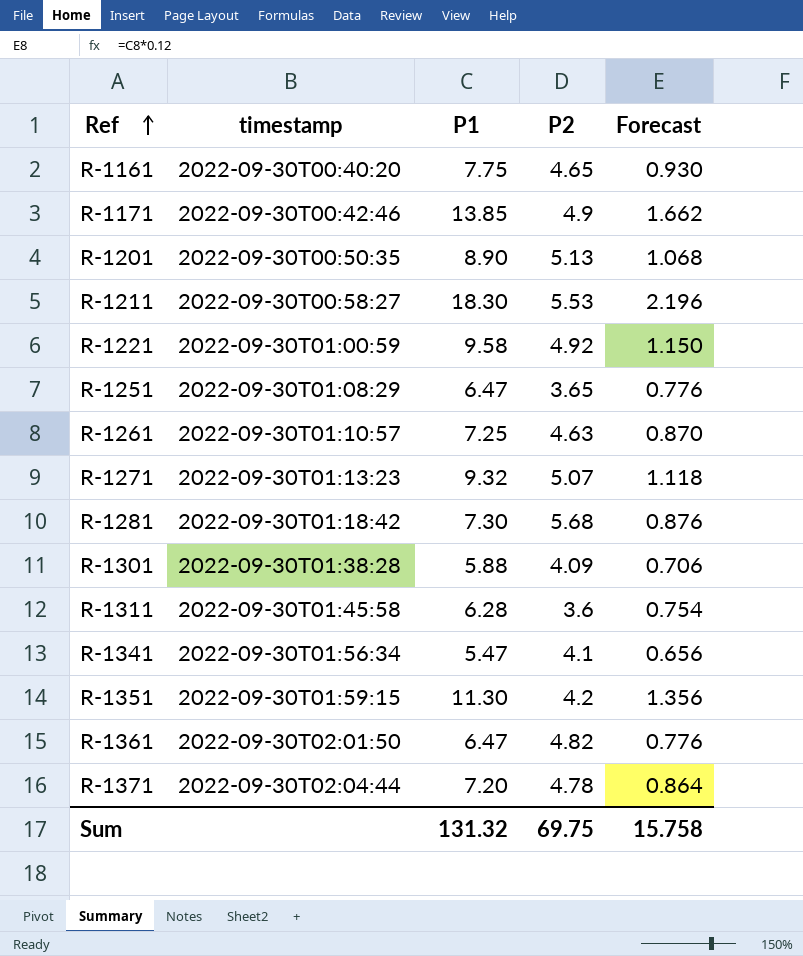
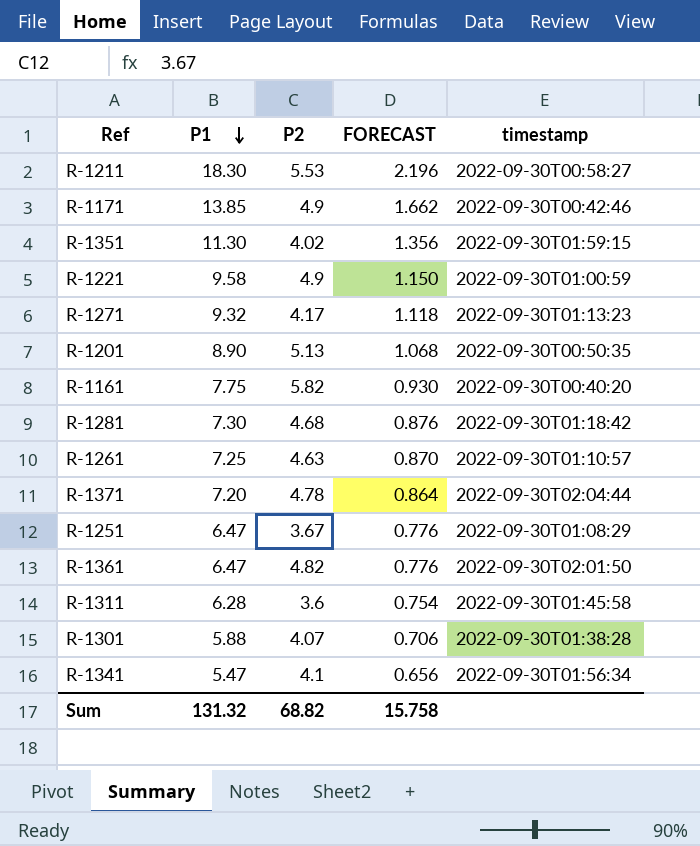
row order: Ref ascending -> P1 descending
column name: Forecast -> FORECAST
column timestamp | position: 2 -> 5
R-1351 | P2: 4.2 -> 4.02
R-1221 | P2: 4.92 -> 4.9
R-1271 | P2: 5.07 -> 4.17
R-1161 | P2: 4.65 -> 5.82
R-1281 | P2: 5.68 -> 4.68
R-1251 | P2: 3.65 -> 3.67
R-1301 | P2: 4.09 -> 4.07
Sum | P2: 69.75 -> 68.82

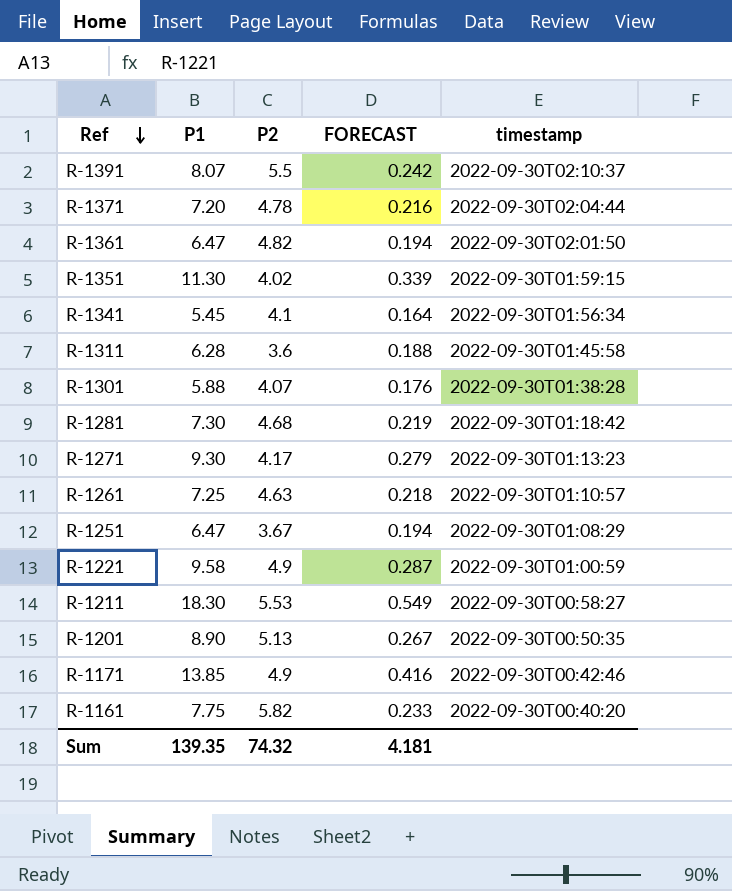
row order: P1 descending -> Ref descending
column FORECAST | formula: [P1] * 0.12 -> [P1] * 0.03
row R-1391: none -> 8.07 | 5.5 | 0.242 | 2022-09-30T02:10:37
R-1341 | P1: 5.47 -> 5.45
R-1271 | P1: 9.32 -> 9.30
Sum | P1: 131.32 -> 139.35
Sum | P2: 68.82 -> 74.32
Sum | FORECAST: 15.758 -> 4.181

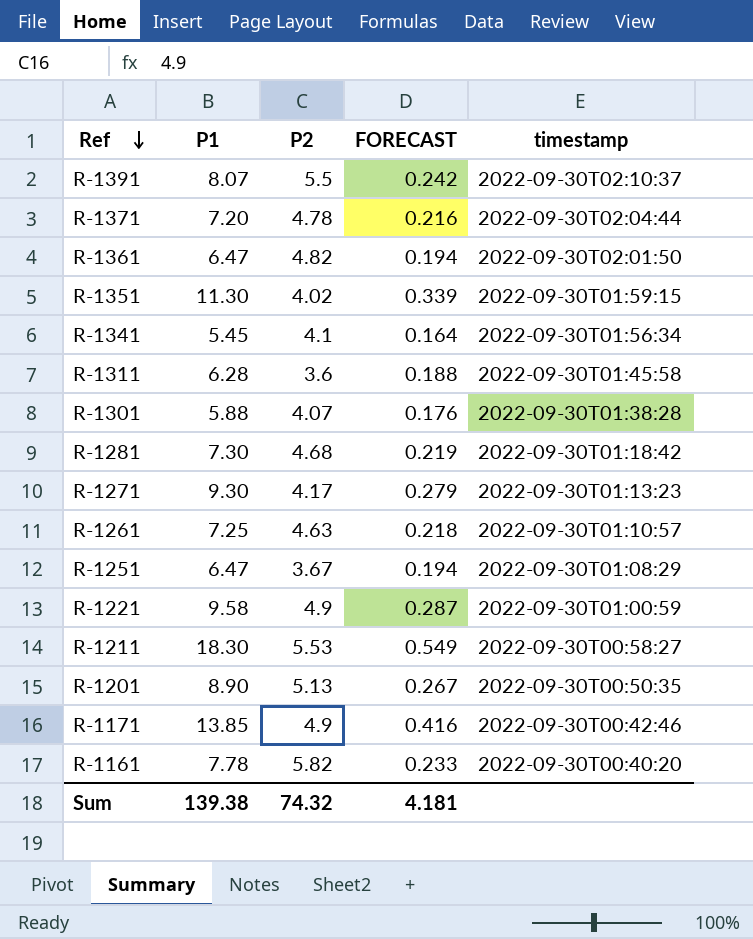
R-1161 | P1: 7.75 -> 7.78
Sum | P1: 139.35 -> 139.38

